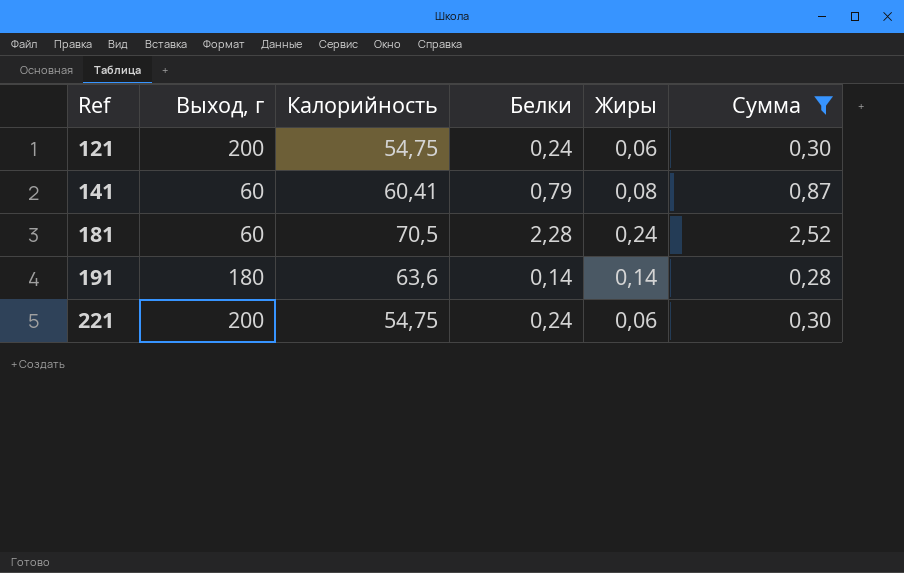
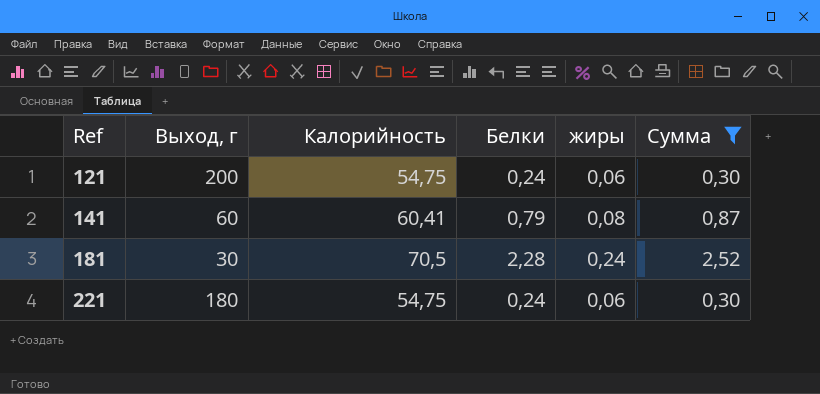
column name: Жиры -> жиры
row 191: 180 | 63,6 | 0,14 | 0,14 | 0,28 -> none
181 | Выход, г: 60 -> 30
221 | Выход, г: 200 -> 180

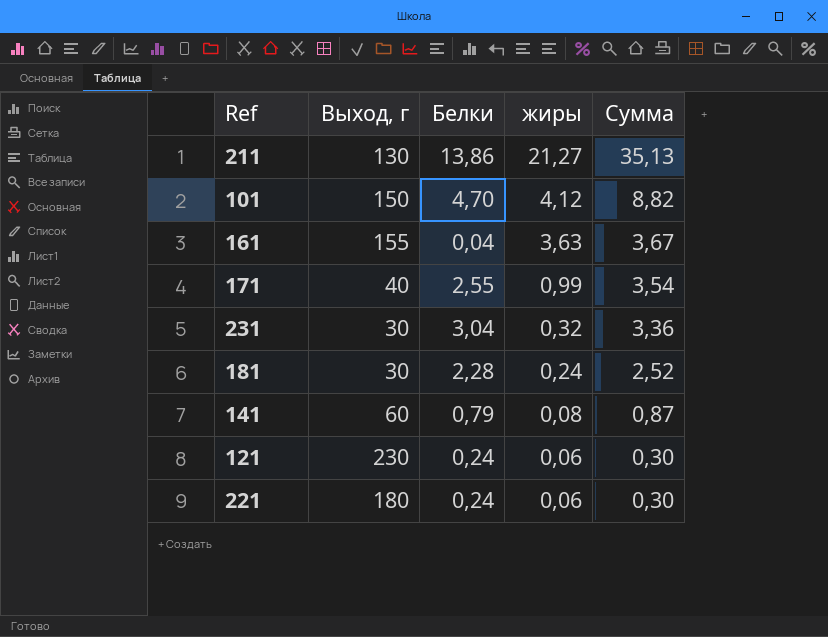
filter: Сумма <= 2,52 -> none
row order: Ref ascending -> жиры descending
column Калорийность | position: 3 -> none
121 | Выход, г: 200 -> 230

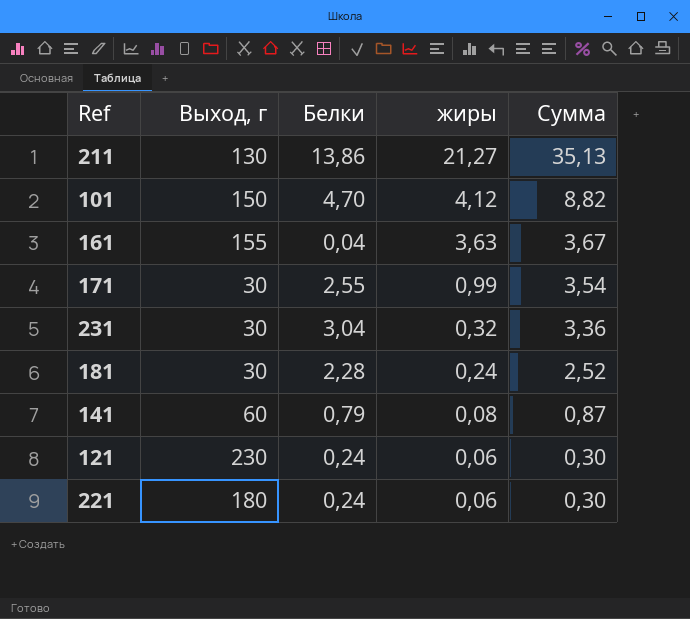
171 | Выход, г: 40 -> 30

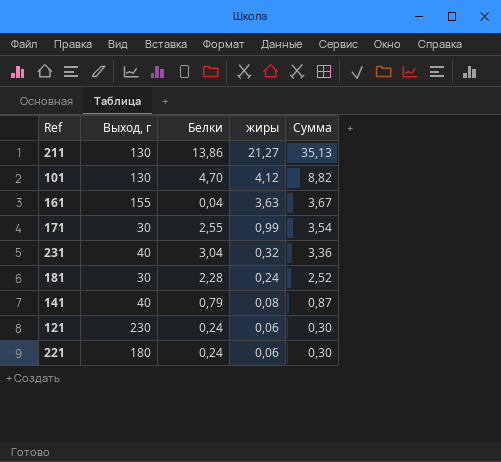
101 | Выход, г: 150 -> 130
231 | Выход, г: 30 -> 40
141 | Выход, г: 60 -> 40

